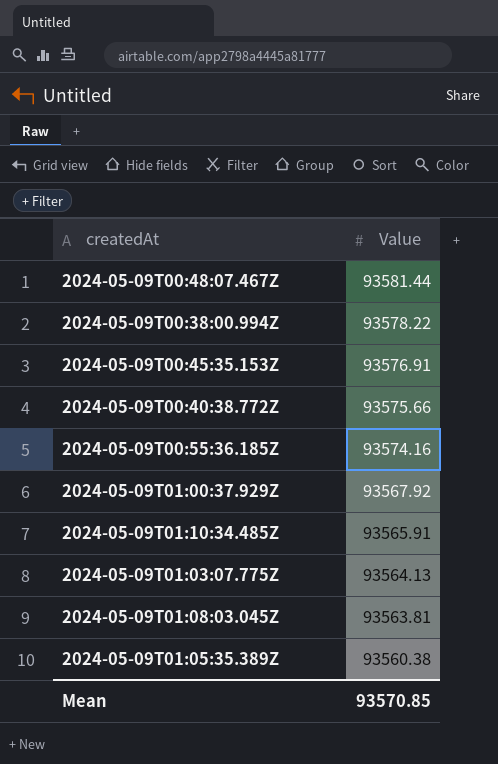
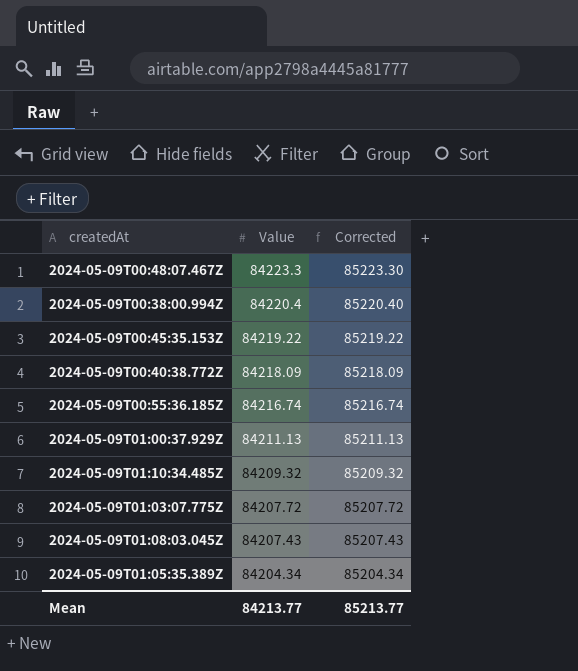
column Corrected | formula: none -> [Value] + 1000
2024-05-09T00:48:07.467Z | Value: 93581.44 -> 84223.3
2024-05-09T00:38:00.994Z | Value: 93578.22 -> 84220.4
2024-05-09T00:45:35.153Z | Value: 93576.91 -> 84219.22
2024-05-09T00:40:38.772Z | Value: 93575.66 -> 84218.09
2024-05-09T00:55:36.185Z | Value: 93574.16 -> 84216.74
2024-05-09T01:00:37.929Z | Value: 93567.92 -> 84211.13
2024-05-09T01:10:34.485Z | Value: 93565.91 -> 84209.32
2024-05-09T01:03:07.775Z | Value: 93564.13 -> 84207.72
2024-05-09T01:08:03.045Z | Value: 93563.81 -> 84207.43
2024-05-09T01:05:35.389Z | Value: 93560.38 -> 84204.34
Mean | Value: 93570.85 -> 84213.77

